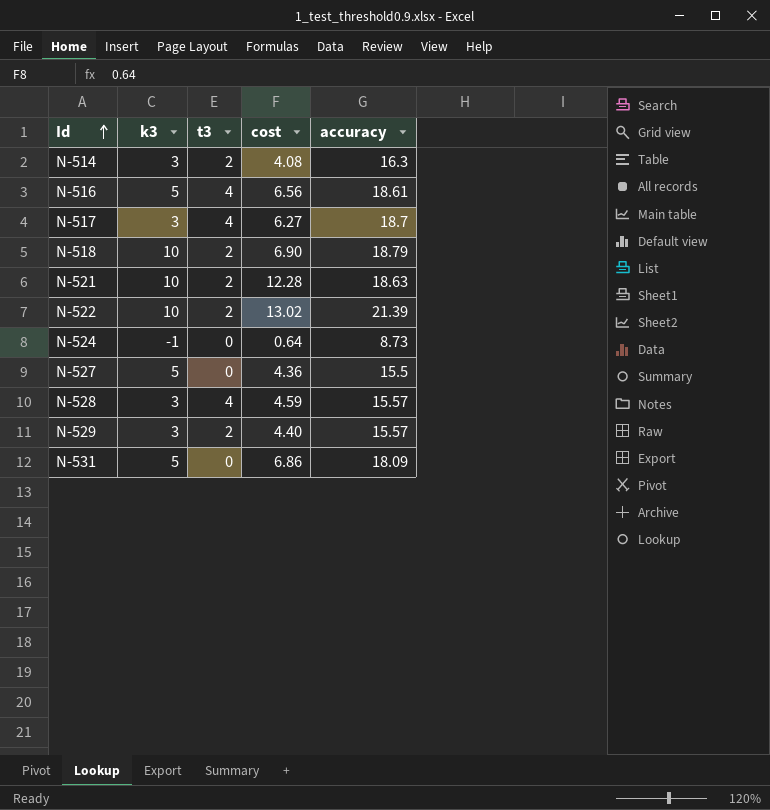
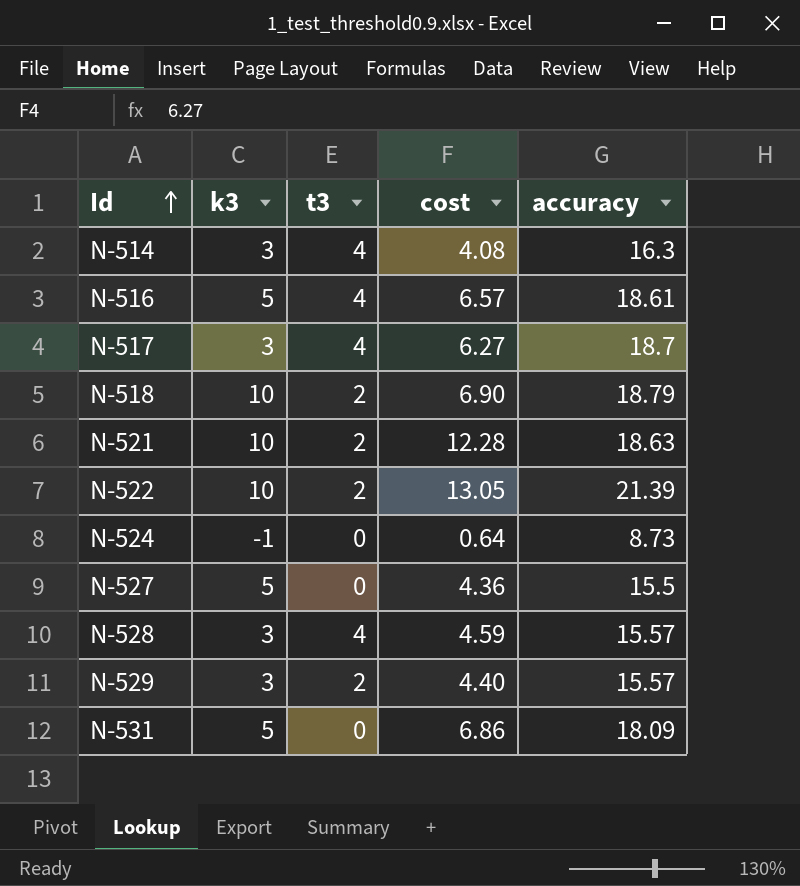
N-514 | t3: 2 -> 4
N-516 | cost: 6.56 -> 6.57
N-522 | cost: 13.02 -> 13.05

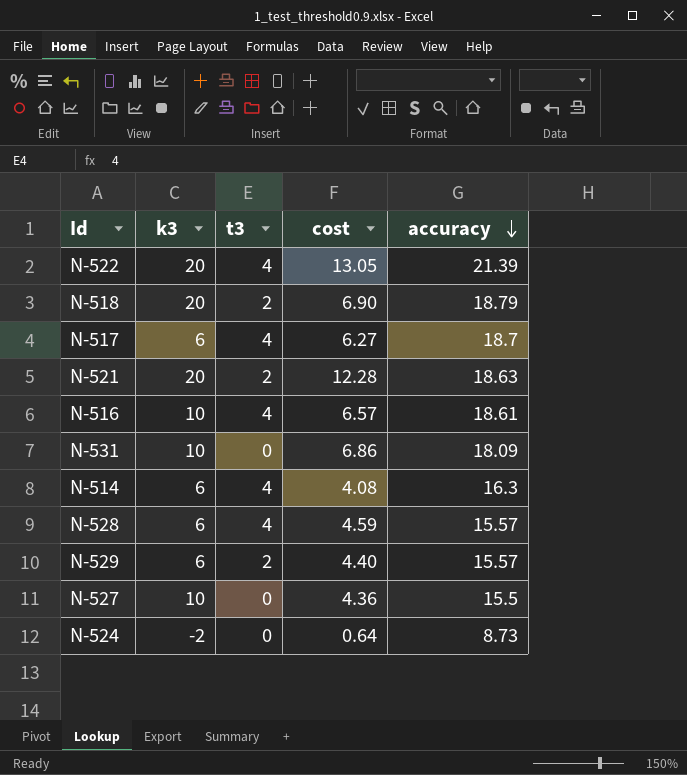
row order: Id ascending -> accuracy descending
N-522 | k3: 10 -> 20
N-522 | t3: 2 -> 4
N-518 | k3: 10 -> 20
N-517 | k3: 3 -> 6
N-521 | k3: 10 -> 20
N-516 | k3: 5 -> 10
N-531 | k3: 5 -> 10
N-514 | k3: 3 -> 6
N-528 | k3: 3 -> 6
N-529 | k3: 3 -> 6
N-527 | k3: 5 -> 10
N-524 | k3: -1 -> -2

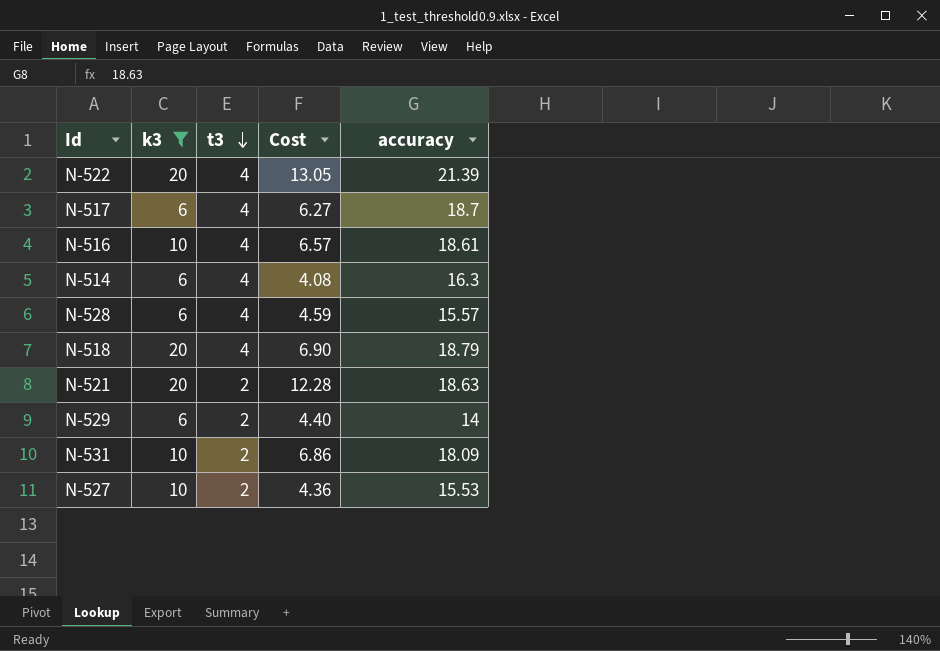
filter: none -> k3 != -2
row order: accuracy descending -> t3 descending
column name: cost -> Cost
N-518 | t3: 2 -> 4
N-529 | accuracy: 15.57 -> 14
N-531 | t3: 0 -> 2
N-527 | t3: 0 -> 2
N-527 | accuracy: 15.5 -> 15.53

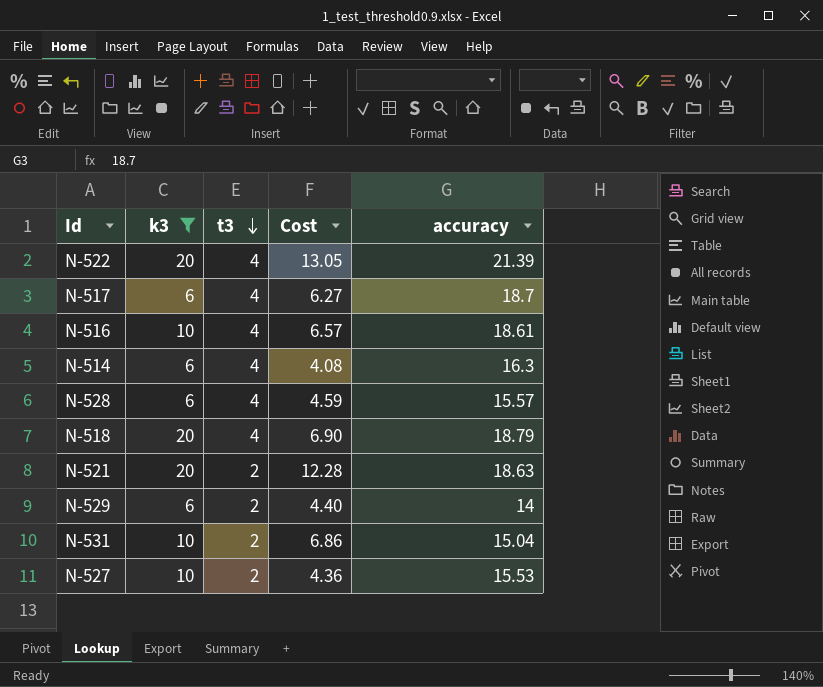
N-531 | accuracy: 18.09 -> 15.04

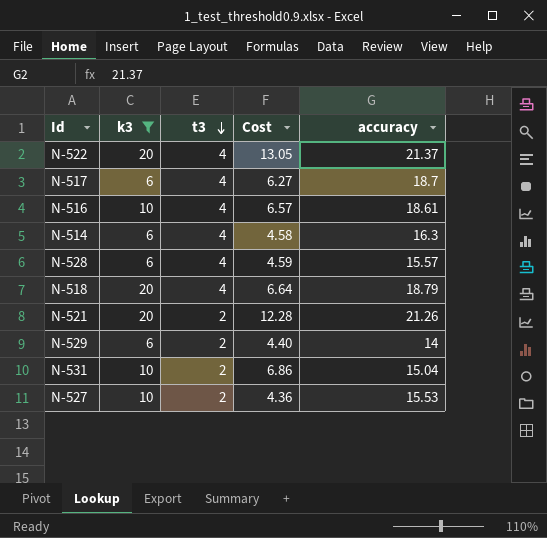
N-522 | accuracy: 21.39 -> 21.37
N-514 | Cost: 4.08 -> 4.58
N-518 | Cost: 6.90 -> 6.64
N-521 | accuracy: 18.63 -> 21.26

